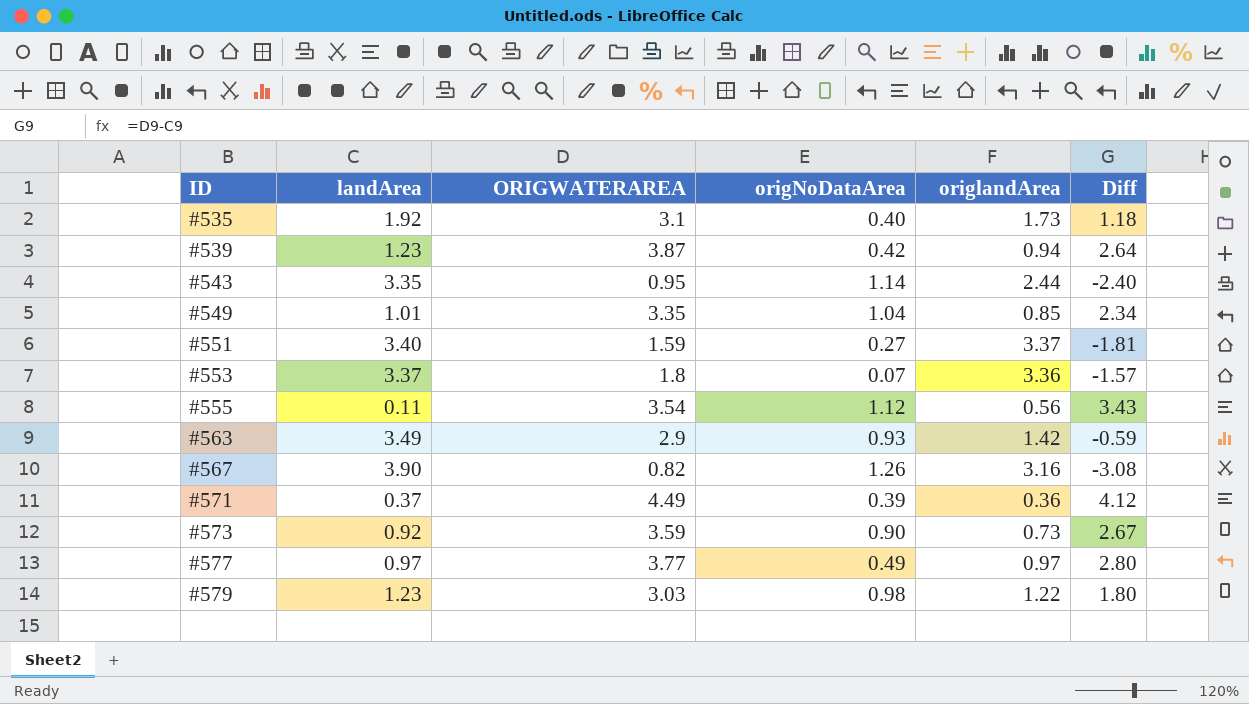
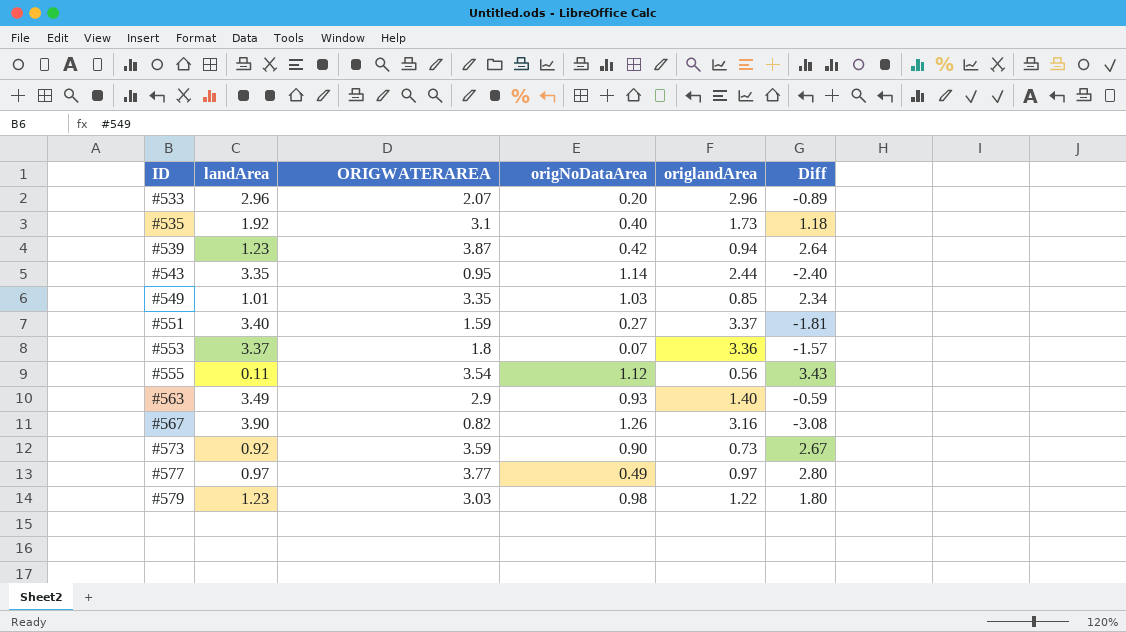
row #571: 0.37 | 4.49 | 0.39 | 0.36 | 4.12 -> none
row #533: none -> 2.96 | 2.07 | 0.20 | 2.96 | -0.89
#549 | origNoDataArea: 1.04 -> 1.03
#563 | origlandArea: 1.42 -> 1.40

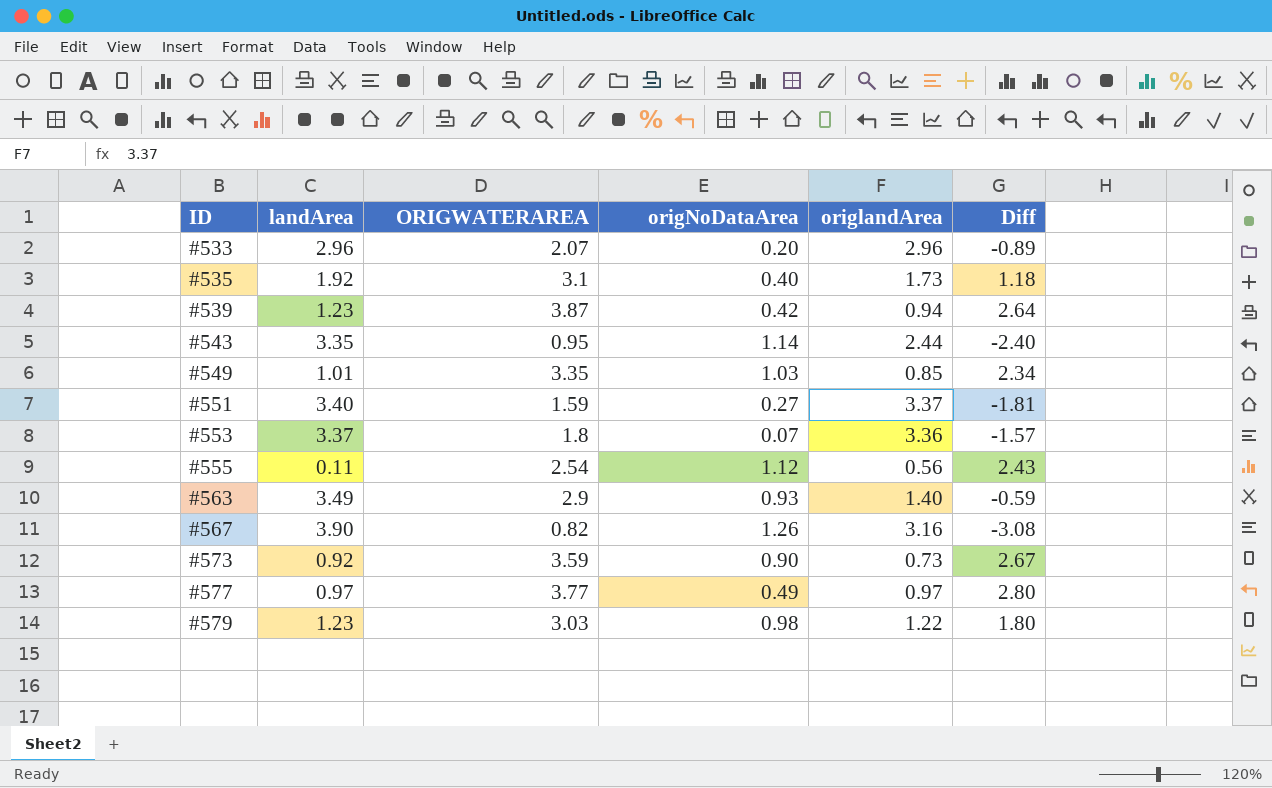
#555 | ORIGWATERAREA: 3.54 -> 2.54
#555 | Diff: 3.43 -> 2.43

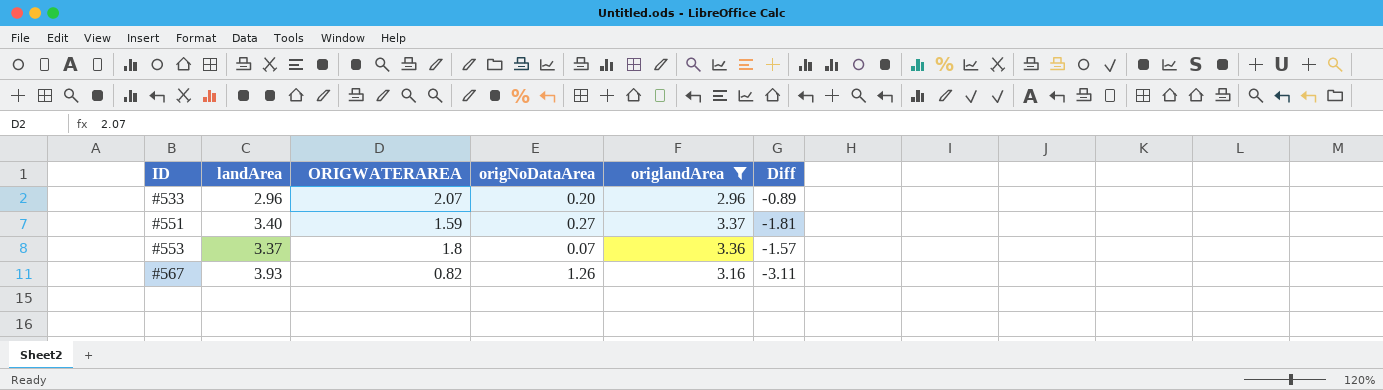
filter: none -> origlandArea >= 2.96
#567 | landArea: 3.90 -> 3.93
#567 | Diff: -3.08 -> -3.11

